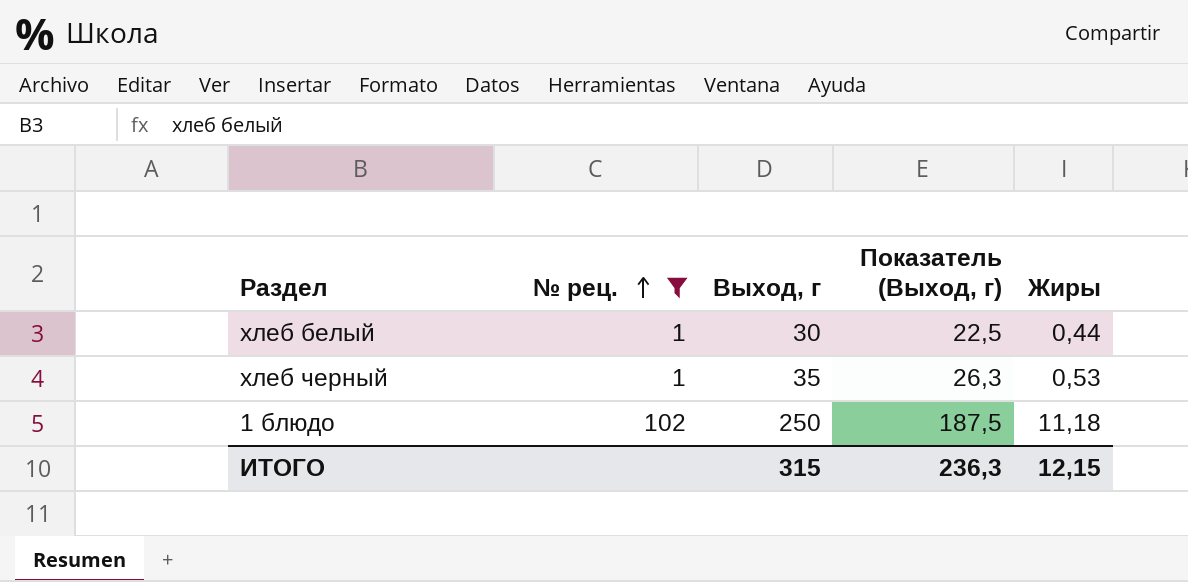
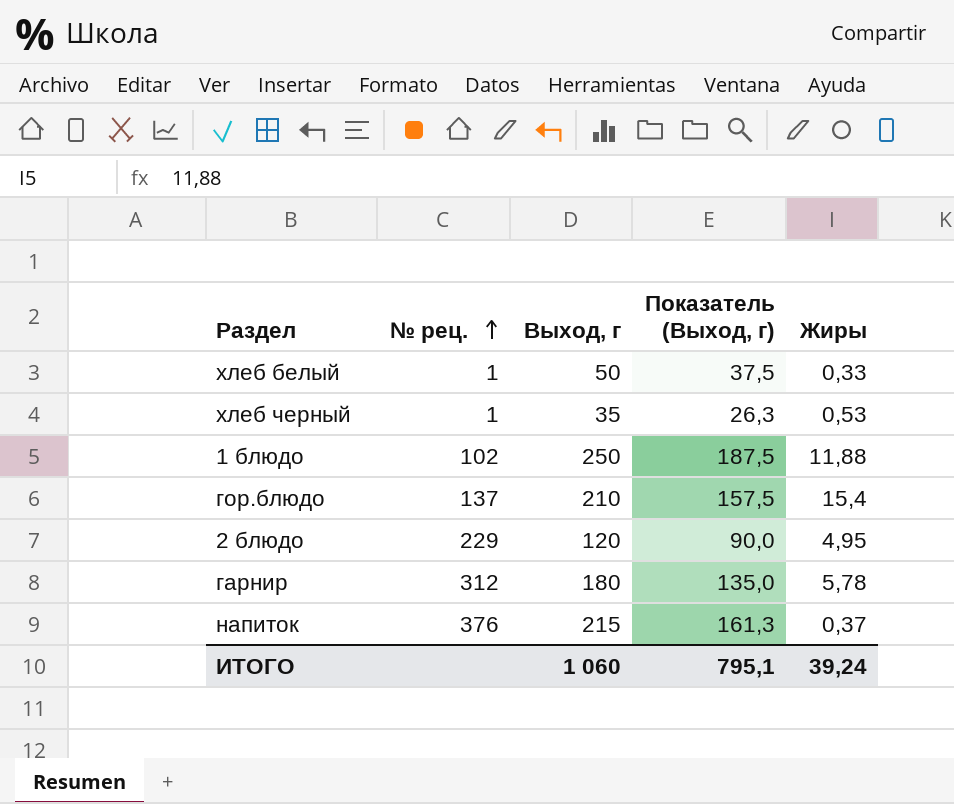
filter: № рец. <= 102 -> none
хлеб белый | Выход, г: 30 -> 50
хлеб белый | Показатель (Выход, г): 22,5 -> 37,5
хлеб белый | Жиры: 0,44 -> 0,33
1 блюдо | Жиры: 11,18 -> 11,88
ИТОГО | Выход, г: 315 -> 1 060
ИТОГО | Показатель (Выход, г): 236,3 -> 795,1
ИТОГО | Жиры: 12,15 -> 39,24

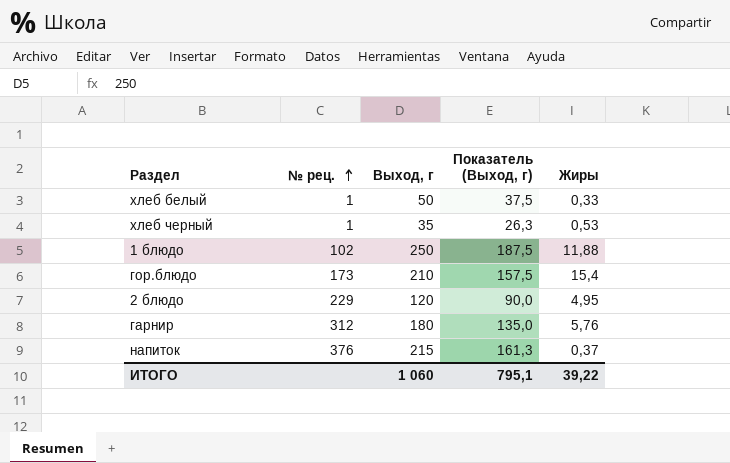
гор.блюдо | № рец.: 137 -> 173
гарнир | Жиры: 5,78 -> 5,76
ИТОГО | Жиры: 39,24 -> 39,22

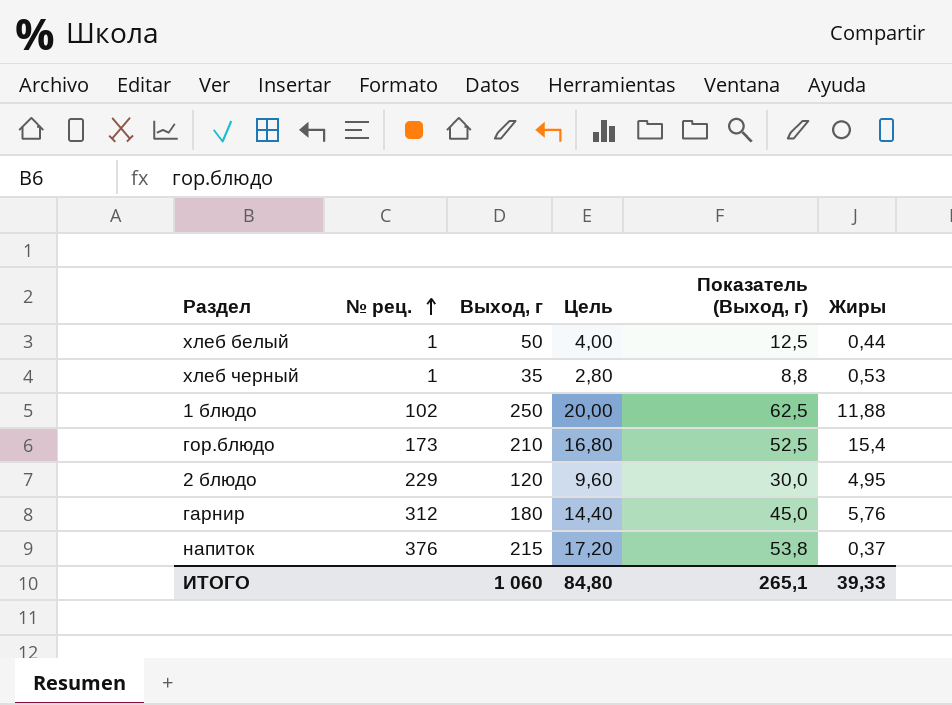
column Цель | formula: none -> [Выход, г] * 0,08
column Показатель (Выход, г) | formula: [Выход, г] * 0,75 -> [Выход, г] * 0,25
хлеб белый | Жиры: 0,33 -> 0,44
ИТОГО | Показатель (Выход, г): 795,1 -> 265,1
ИТОГО | Жиры: 39,22 -> 39,33

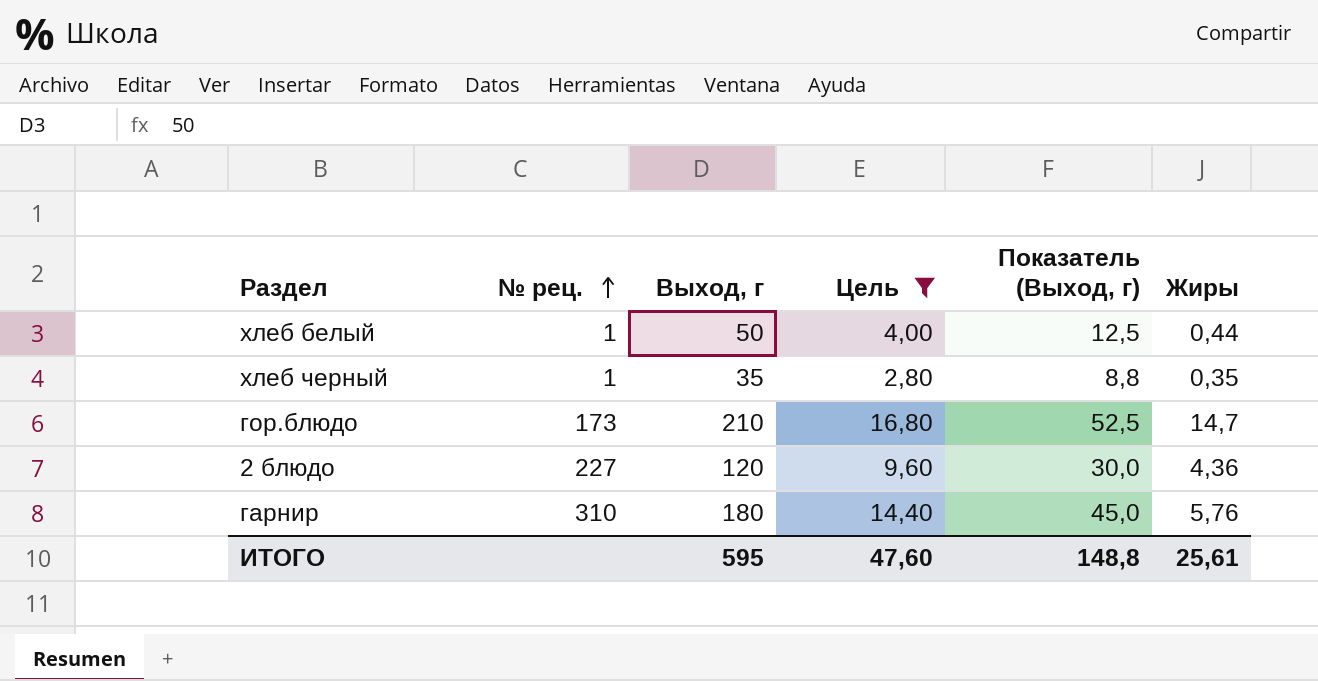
filter: none -> Цель <= 16,80
хлеб черный | Жиры: 0,53 -> 0,35
гор.блюдо | Жиры: 15,4 -> 14,7
2 блюдо | № рец.: 229 -> 227
2 блюдо | Жиры: 4,95 -> 4,36
гарнир | № рец.: 312 -> 310
ИТОГО | Выход, г: 1 060 -> 595
ИТОГО | Цель: 84,80 -> 47,60
ИТОГО | Показатель (Выход, г): 265,1 -> 148,8
ИТОГО | Жиры: 39,33 -> 25,61

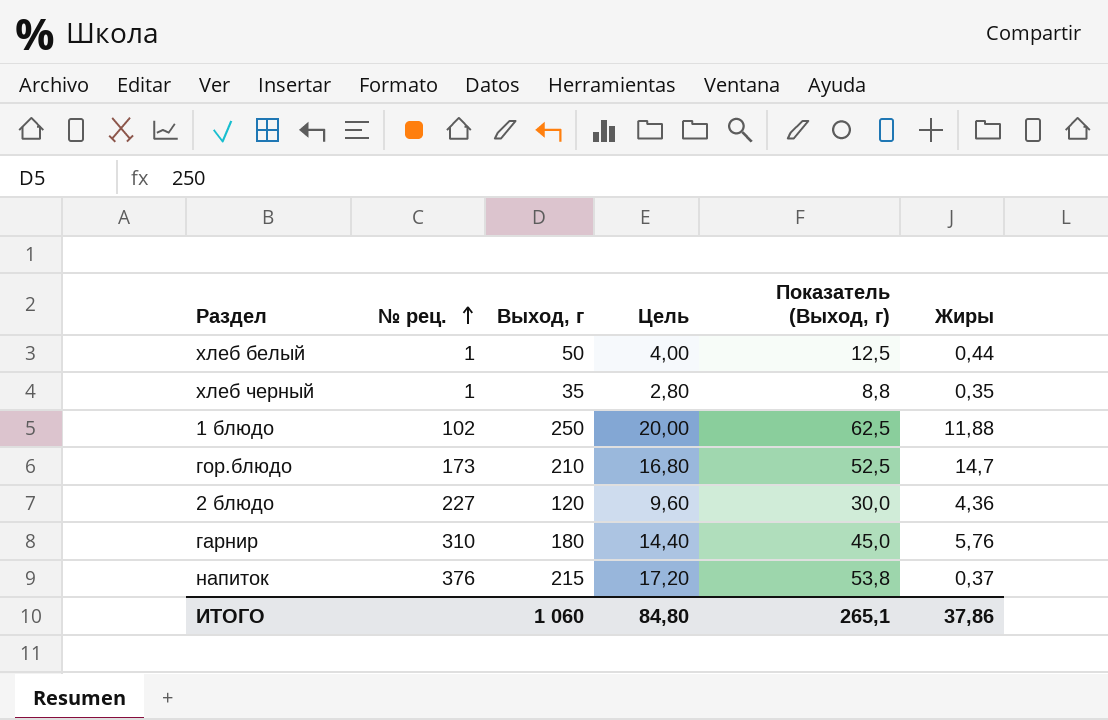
filter: Цель <= 16,80 -> none
ИТОГО | Выход, г: 595 -> 1 060
ИТОГО | Цель: 47,60 -> 84,80
ИТОГО | Показатель (Выход, г): 148,8 -> 265,1
ИТОГО | Жиры: 25,61 -> 37,86

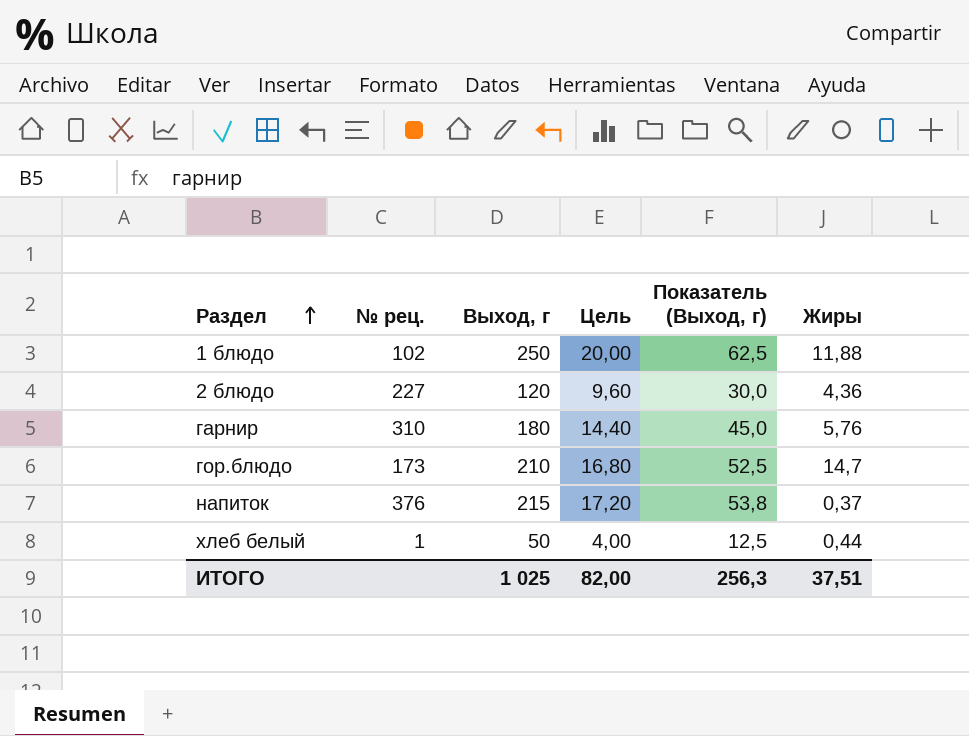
row order: № рец. ascending -> Раздел ascending
row хлеб черный: 1 | 35 | 2,80 | 8,8 | 0,35 -> none
ИТОГО | Выход, г: 1 060 -> 1 025
ИТОГО | Цель: 84,80 -> 82,00
ИТОГО | Показатель (Выход, г): 265,1 -> 256,3
ИТОГО | Жиры: 37,86 -> 37,51

